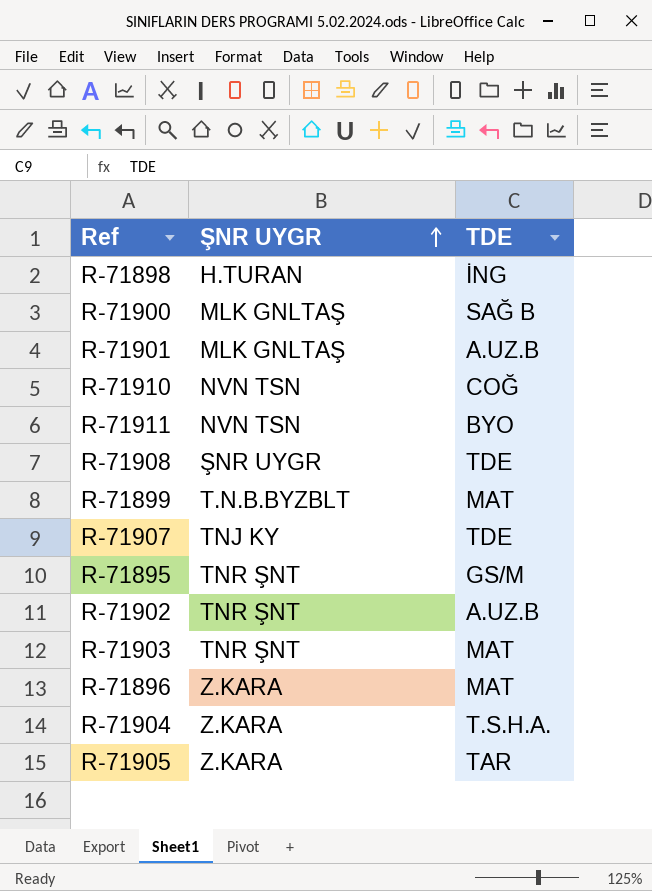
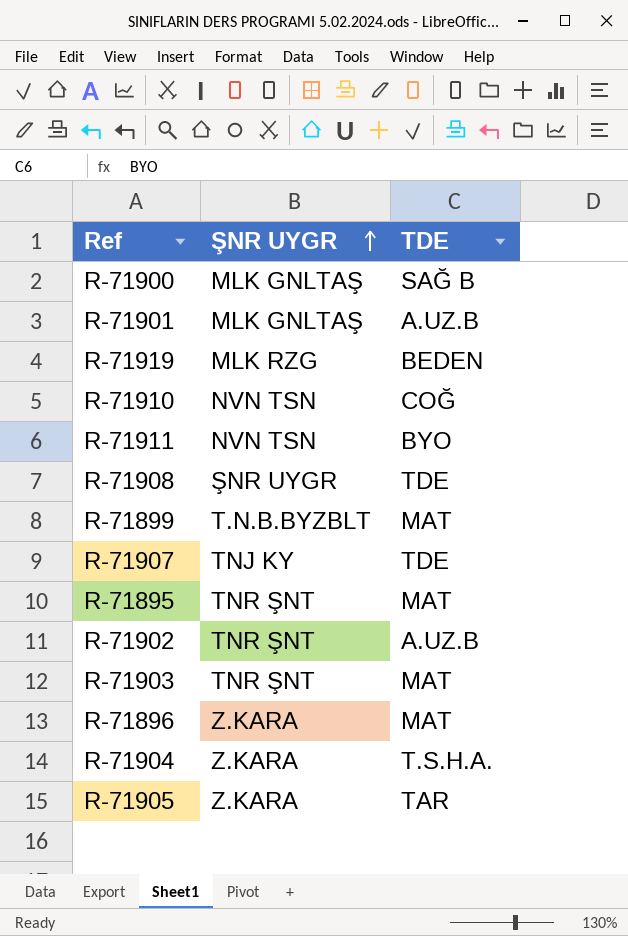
row R-71898: H.TURAN | İNG -> none
row R-71919: none -> MLK RZG | BEDEN
R-71895 | TDE: GS/M -> MAT

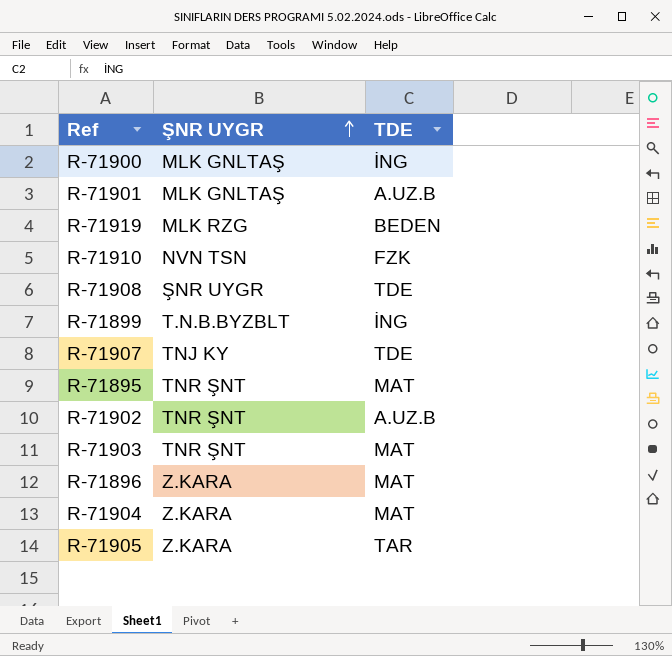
row R-71911: NVN TSN | BYO -> none
R-71900 | TDE: SAĞ B -> İNG
R-71910 | TDE: COĞ -> FZK
R-71899 | TDE: MAT -> İNG
R-71904 | TDE: T.S.H.A. -> MAT

